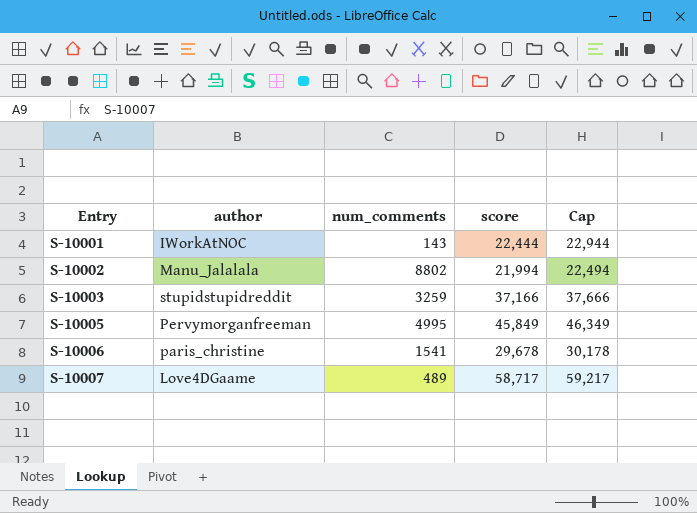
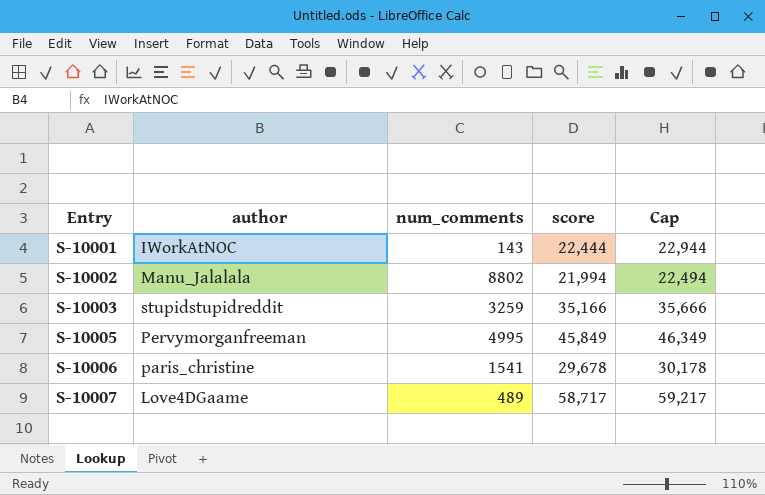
S-10003 | score: 37,166 -> 35,166
S-10003 | Cap: 37,666 -> 35,666

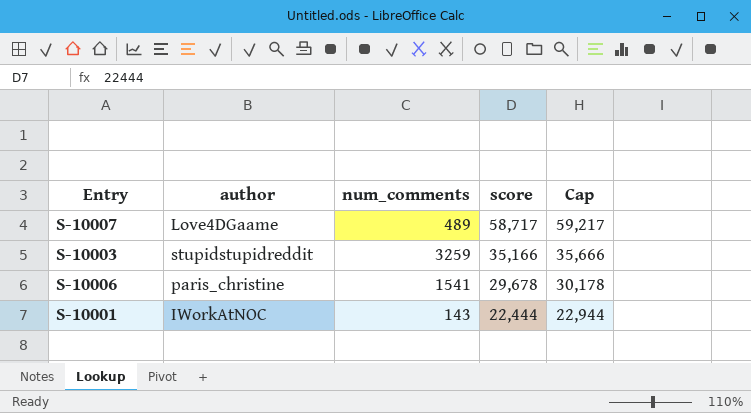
row order: Entry ascending -> score descending
row S-10002: Manu_Jalalala | 8802 | 21,994 | 22,494 -> none
row S-10005: Pervymorganfreeman | 4995 | 45,849 | 46,349 -> none

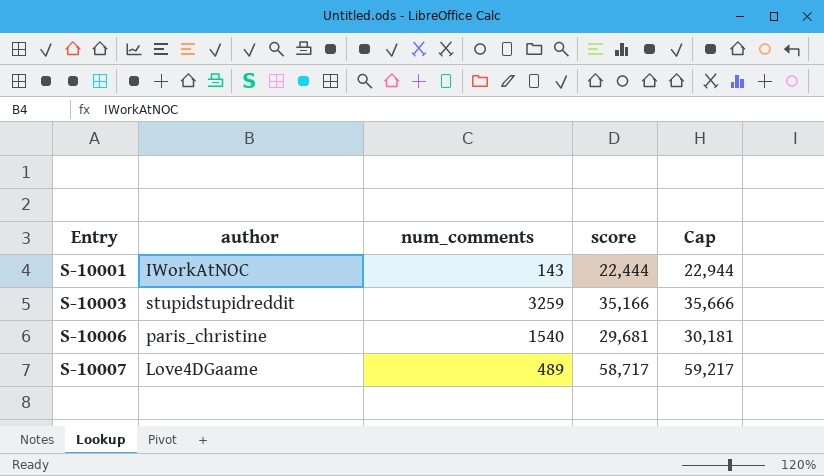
row order: score descending -> Entry ascending
S-10006 | num_comments: 1541 -> 1540
S-10006 | score: 29,678 -> 29,681
S-10006 | Cap: 30,178 -> 30,181

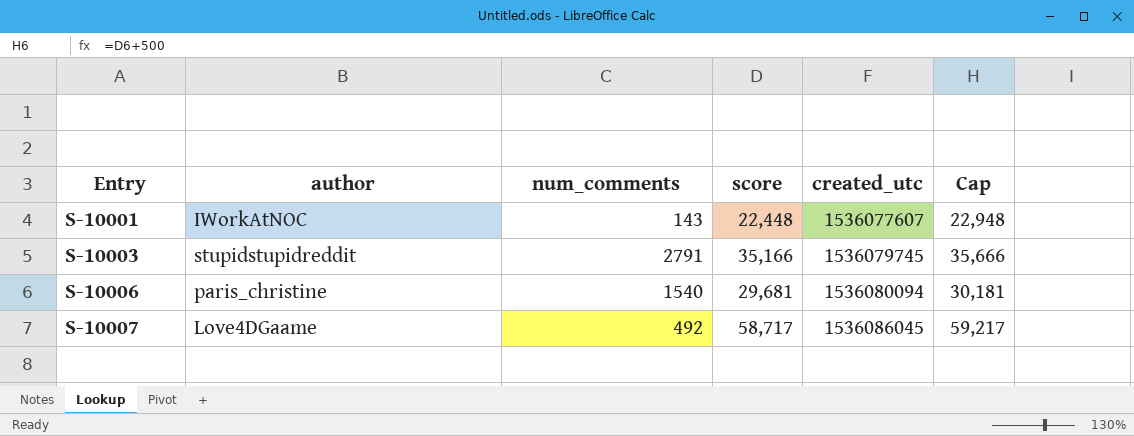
column created_utc | position: none -> 5
S-10001 | score: 22,444 -> 22,448
S-10001 | Cap: 22,944 -> 22,948
S-10003 | num_comments: 3259 -> 2791
S-10007 | num_comments: 489 -> 492

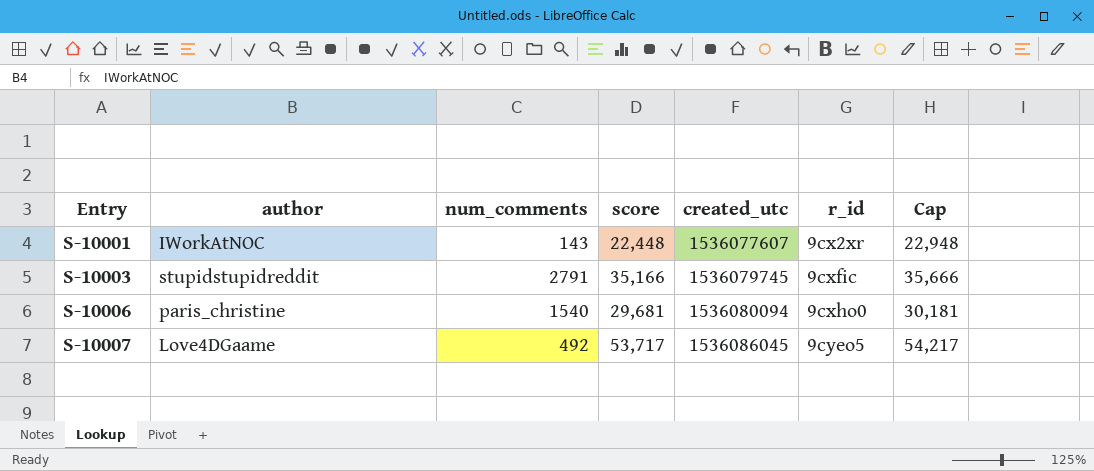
column r_id | position: none -> 6
S-10007 | score: 58,717 -> 53,717
S-10007 | Cap: 59,217 -> 54,217

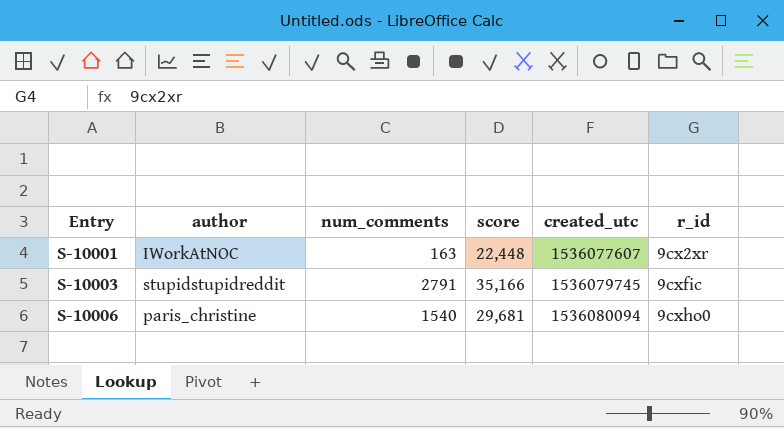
column Cap | formula: [score] + 500 -> none
row S-10007: Love4DGaame | 492 | 53,717 | 1536086045 | 9cyeo5 | 54,217 -> none
S-10001 | num_comments: 143 -> 163

